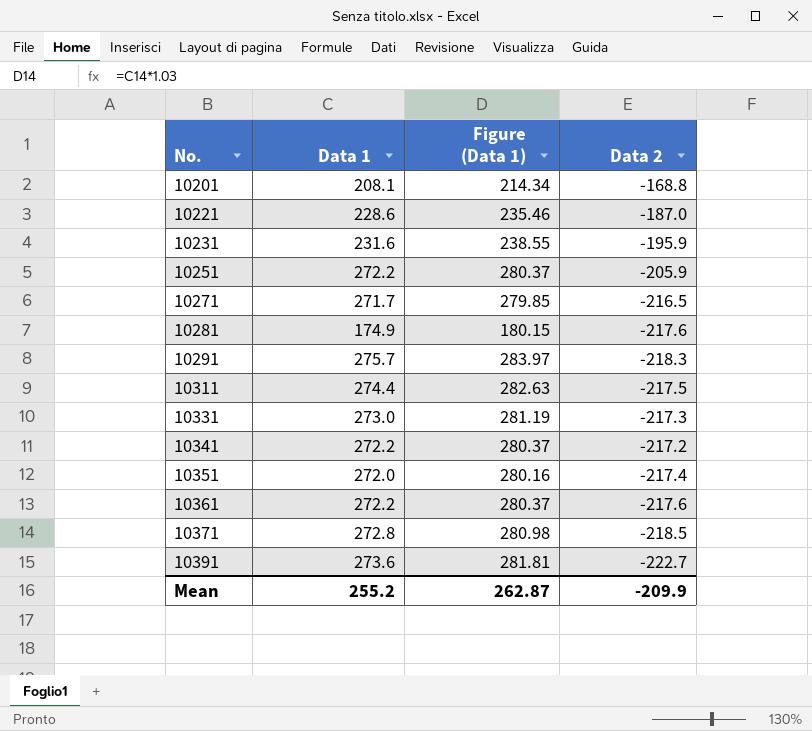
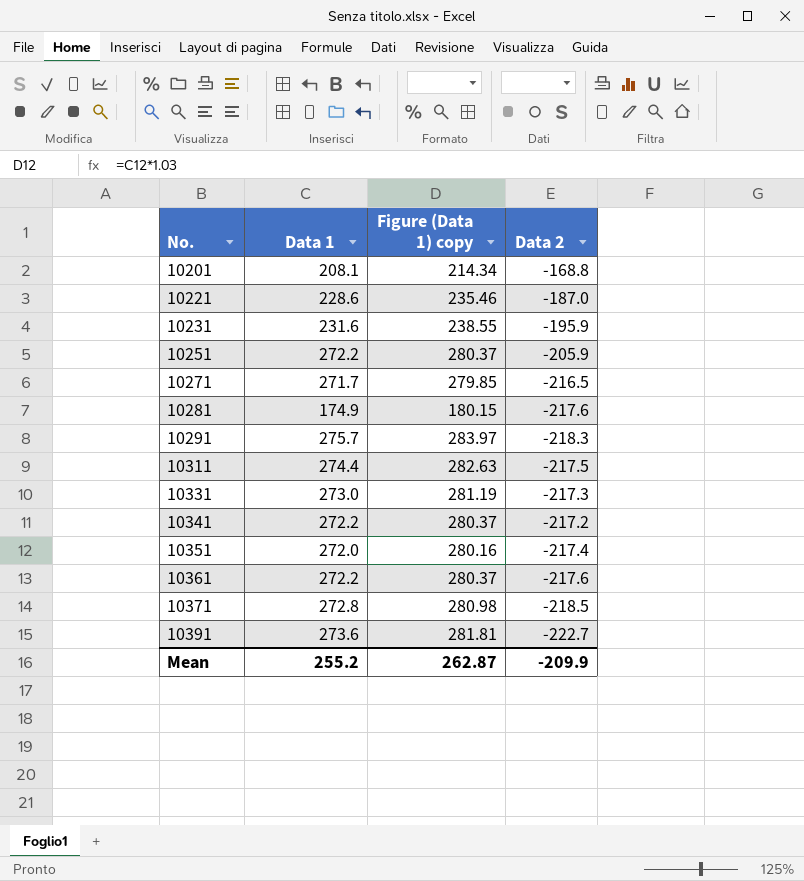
column name: Figure (Data 1) -> Figure (Data 1) copy

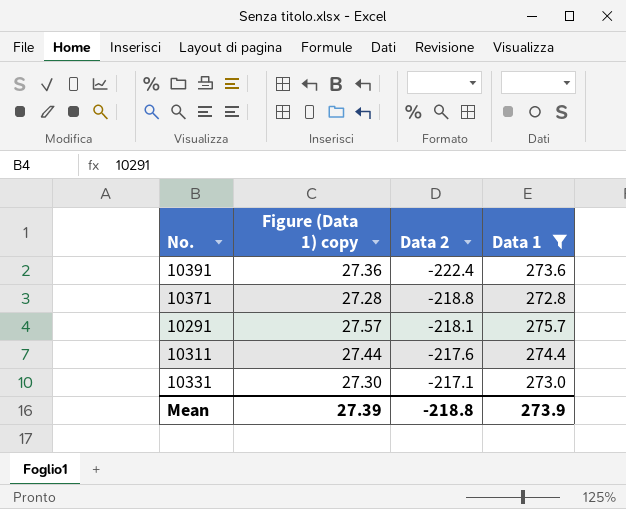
filter: none -> Data 1 >= 272.8
row order: No. ascending -> Data 2 ascending
column Figure (Data 1) copy | formula: [Data 1] * 1.03 -> [Data 1] * 0.1
column Data 1 | position: 2 -> 4
10391 | Data 2: -222.7 -> -222.4
10371 | Data 2: -218.5 -> -218.8
10291 | Data 2: -218.3 -> -218.1
10311 | Data 2: -217.5 -> -217.6
10331 | Data 2: -217.3 -> -217.1
Mean | Figure (Data 1) copy: 262.87 -> 27.39
Mean | Data 2: -209.9 -> -218.8
Mean | Data 1: 255.2 -> 273.9

